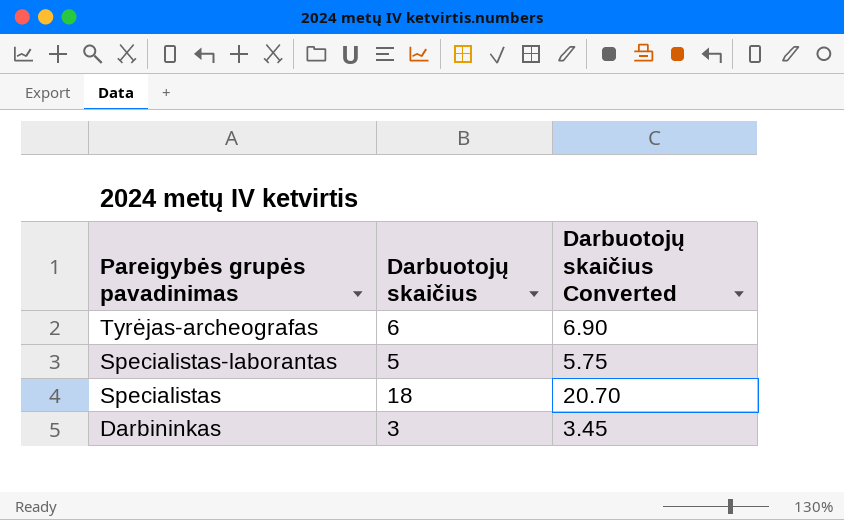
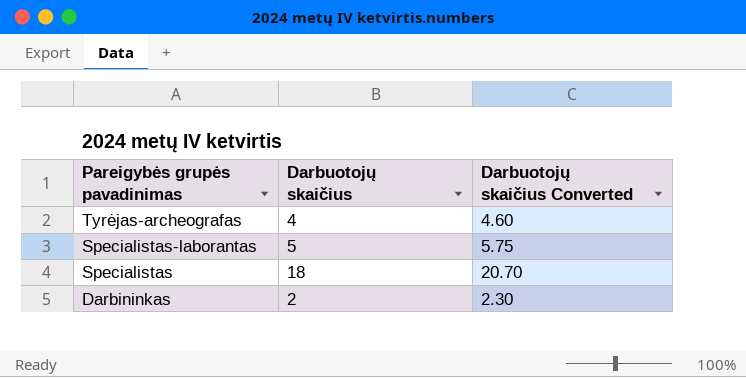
Tyrėjas-archeografas | Darbuotojų skaičius: 6 -> 4
Tyrėjas-archeografas | Darbuotojų skaičius Converted: 6.90 -> 4.60
Darbininkas | Darbuotojų skaičius: 3 -> 2
Darbininkas | Darbuotojų skaičius Converted: 3.45 -> 2.30

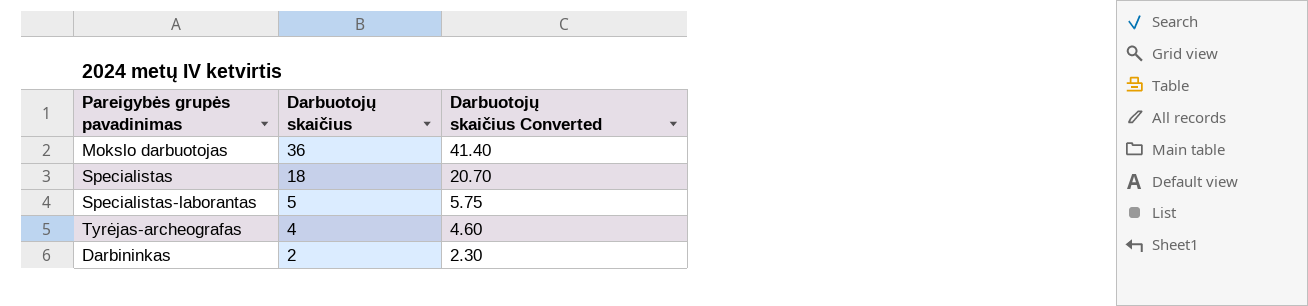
row order: Pareigybės grupės pavadinimas descending -> Darbuotojų skaičius descending
row Mokslo darbuotojas: none -> 36 | 41.40

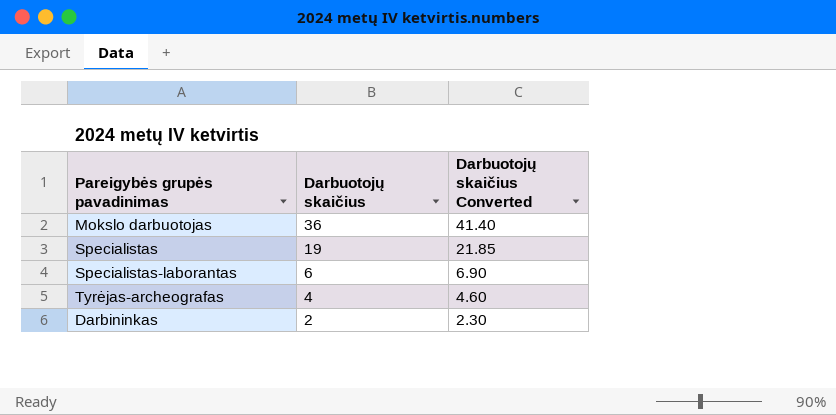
Specialistas | Darbuotojų skaičius: 18 -> 19
Specialistas | Darbuotojų skaičius Converted: 20.70 -> 21.85
Specialistas-laborantas | Darbuotojų skaičius: 5 -> 6
Specialistas-laborantas | Darbuotojų skaičius Converted: 5.75 -> 6.90

